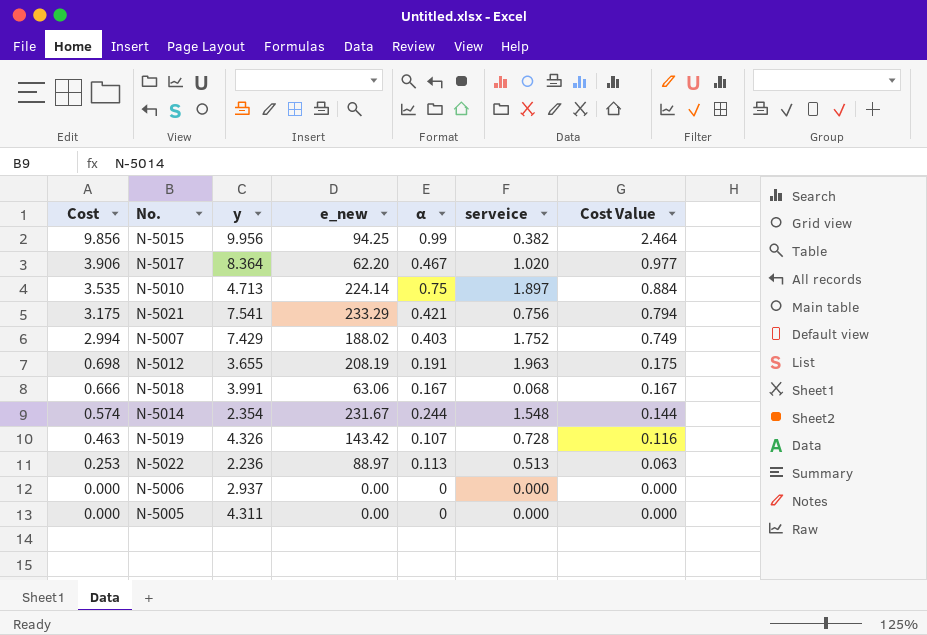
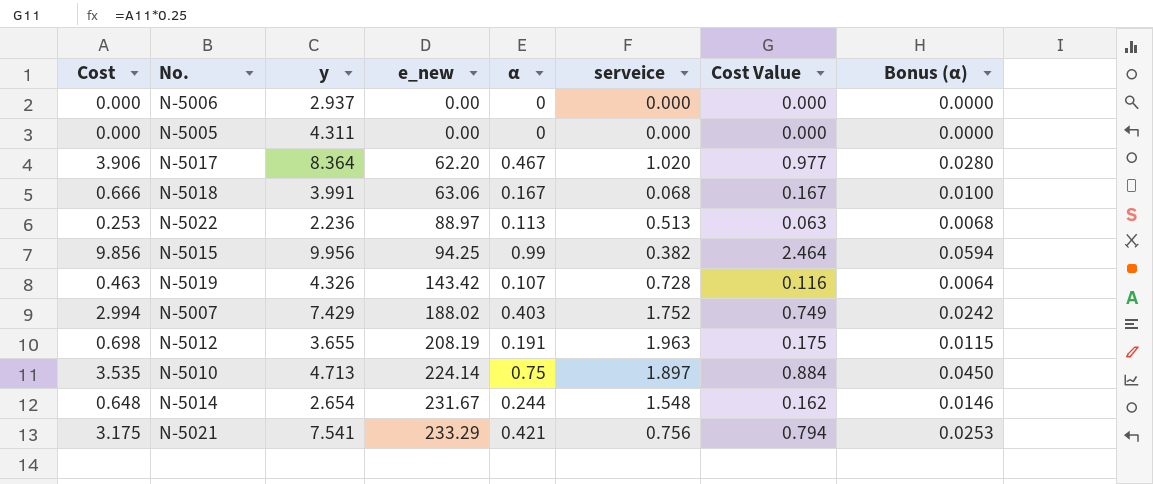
row order: Cost descending -> e_new ascending
column Bonus (α) | formula: none -> [α] * 0.06
N-5014 | Cost: 0.574 -> 0.648
N-5014 | y: 2.354 -> 2.654
N-5014 | Cost Value: 0.144 -> 0.162

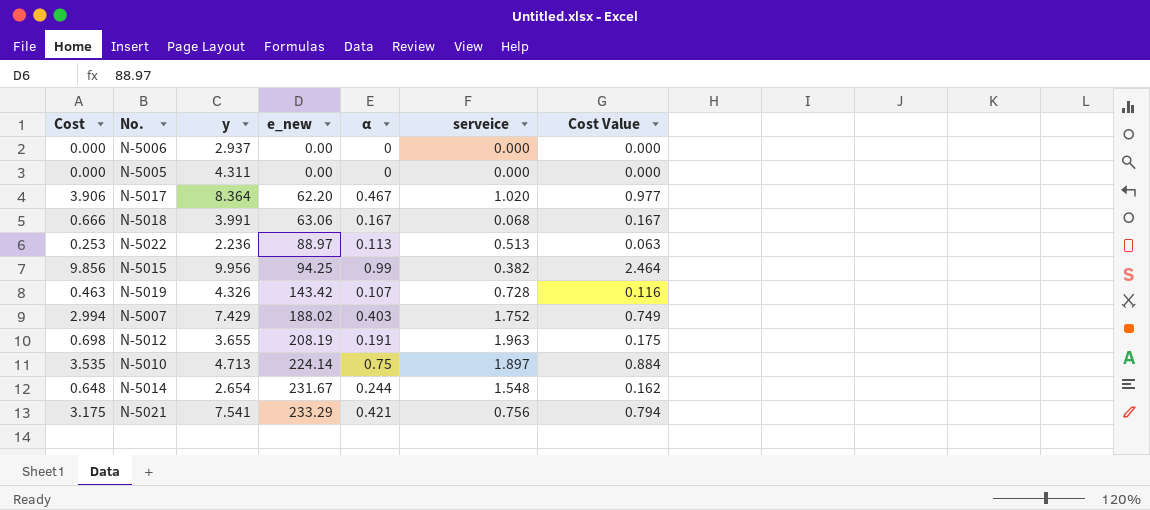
column Bonus (α) | formula: [α] * 0.06 -> none

